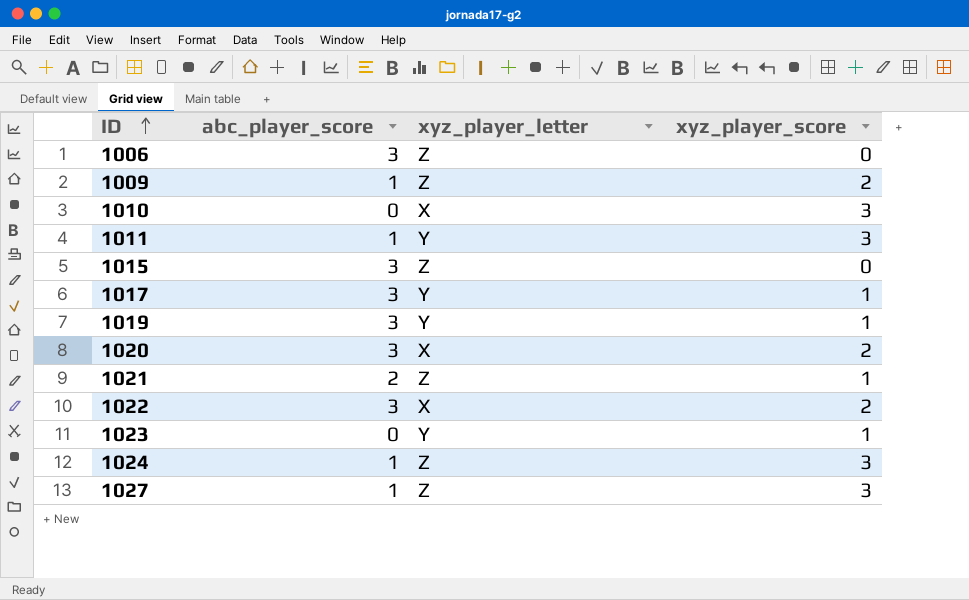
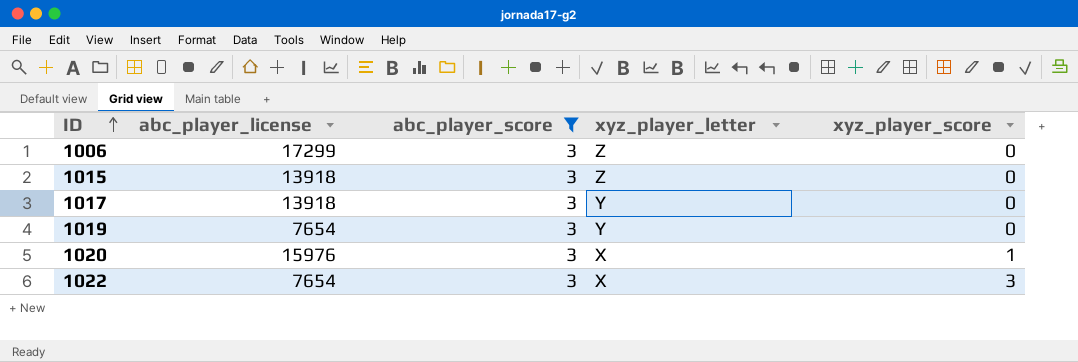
filter: none -> abc_player_score = 3
column abc_player_license | position: none -> 2
1017 | xyz_player_score: 1 -> 0
1019 | xyz_player_score: 1 -> 0
1020 | xyz_player_score: 2 -> 1
1022 | xyz_player_score: 2 -> 3

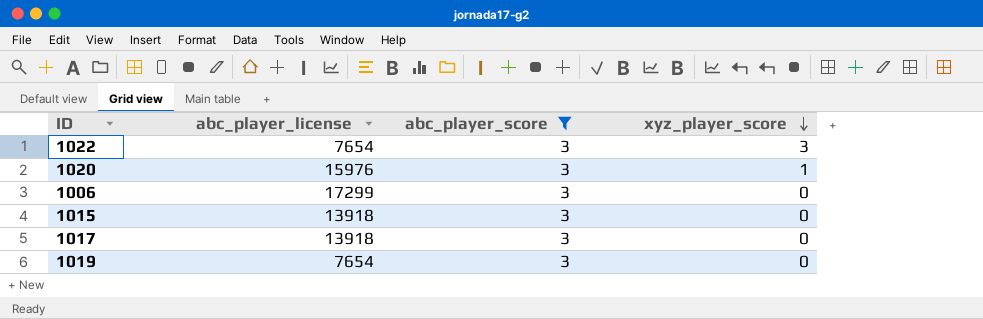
row order: ID ascending -> xyz_player_score descending
column xyz_player_letter | position: 4 -> none

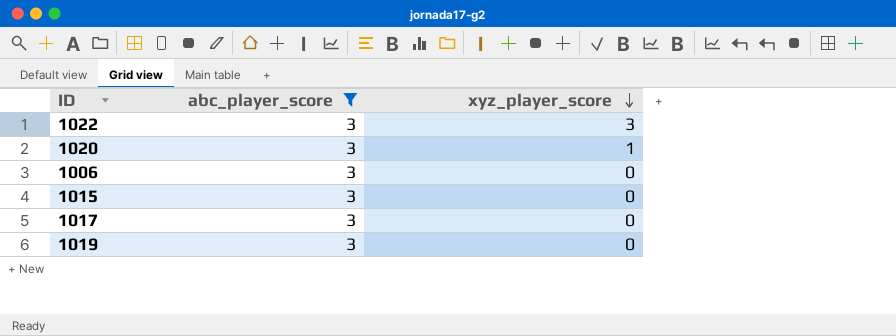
column abc_player_license | position: 2 -> none

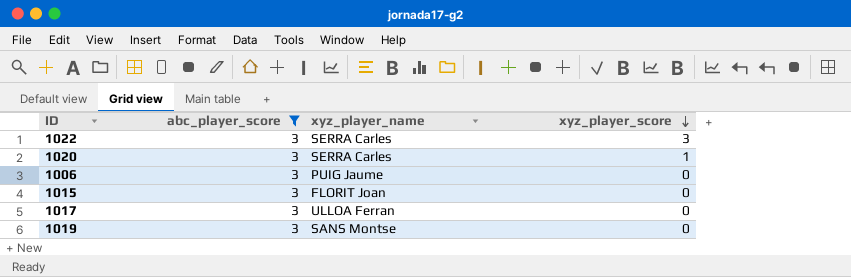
column xyz_player_name | position: none -> 3

